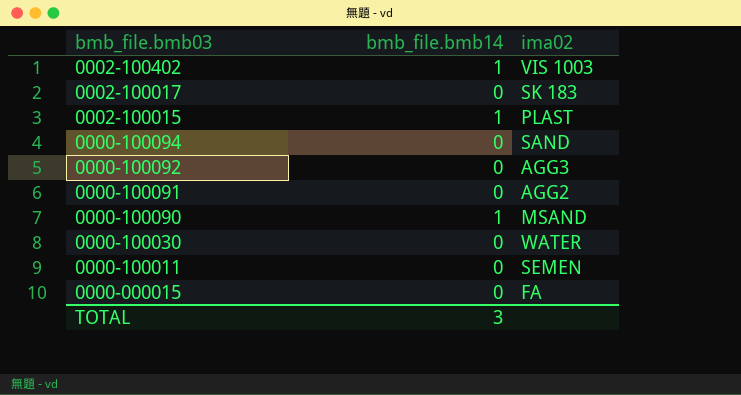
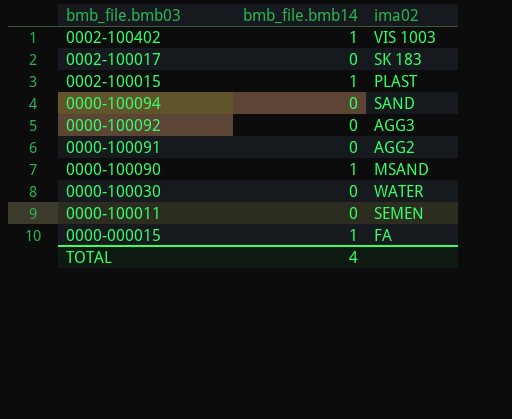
0000-000015 | bmb_file.bmb14: 0 -> 1
TOTAL | bmb_file.bmb14: 3 -> 4

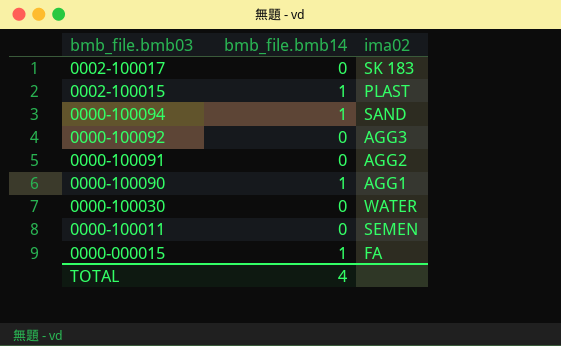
row 0002-100402: 1 | VIS 1003 -> none
0000-100094 | bmb_file.bmb14: 0 -> 1
0000-100090 | ima02: MSAND -> AGG1

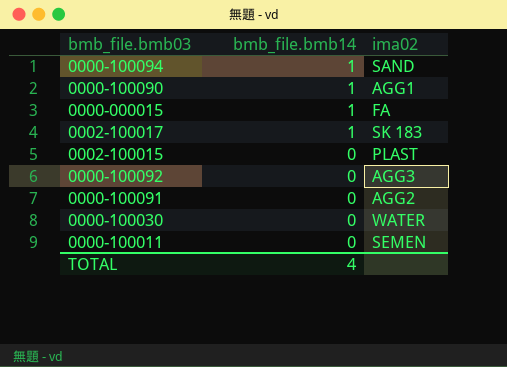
row order: bmb_file.bmb03 descending -> bmb_file.bmb14 descending
0002-100017 | bmb_file.bmb14: 0 -> 1
0002-100015 | bmb_file.bmb14: 1 -> 0

